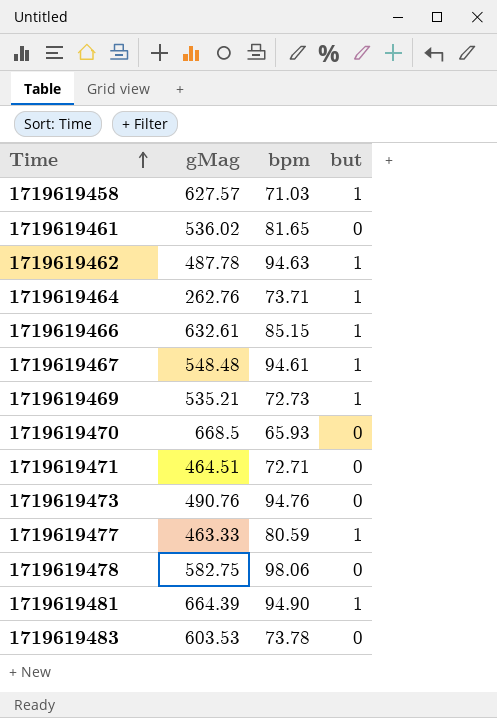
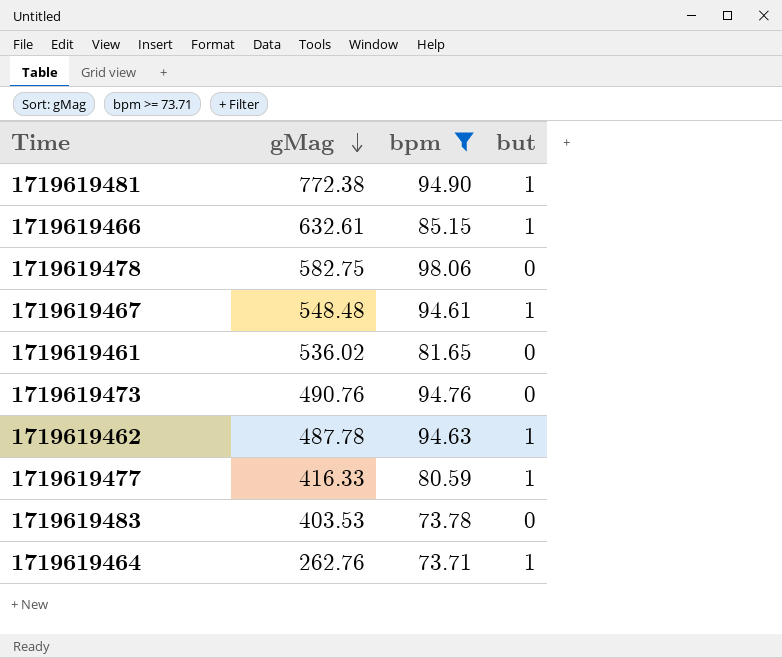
filter: none -> bpm >= 73.71
row order: Time ascending -> gMag descending
1719619481 | gMag: 664.39 -> 772.38
1719619477 | gMag: 463.33 -> 416.33
1719619483 | gMag: 603.53 -> 403.53

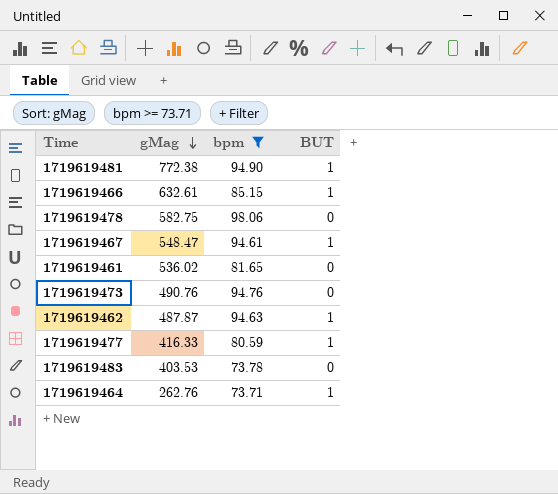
column name: but -> BUT
1719619467 | gMag: 548.48 -> 548.47
1719619462 | gMag: 487.78 -> 487.87

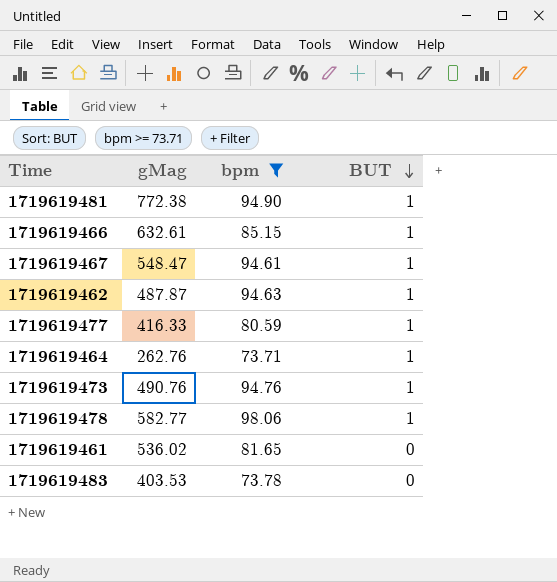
row order: gMag descending -> BUT descending
1719619473 | BUT: 0 -> 1
1719619478 | gMag: 582.75 -> 582.77
1719619478 | BUT: 0 -> 1

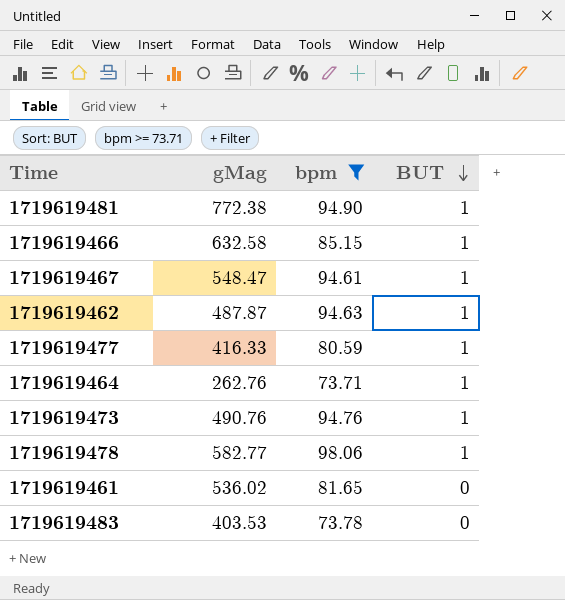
1719619466 | gMag: 632.61 -> 632.58

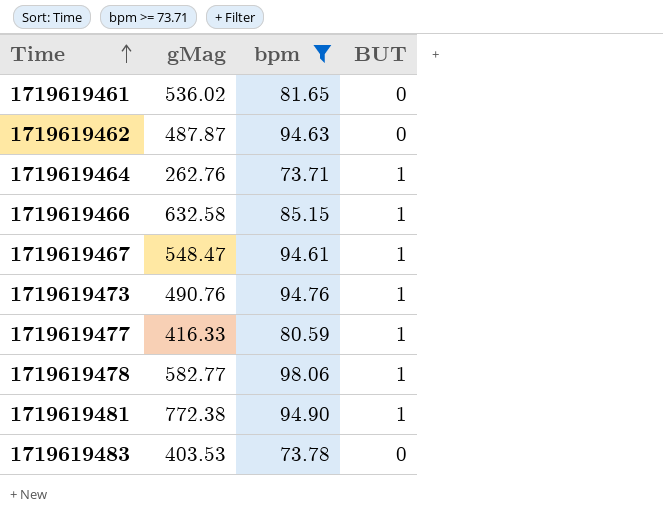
row order: BUT descending -> Time ascending
1719619462 | BUT: 1 -> 0

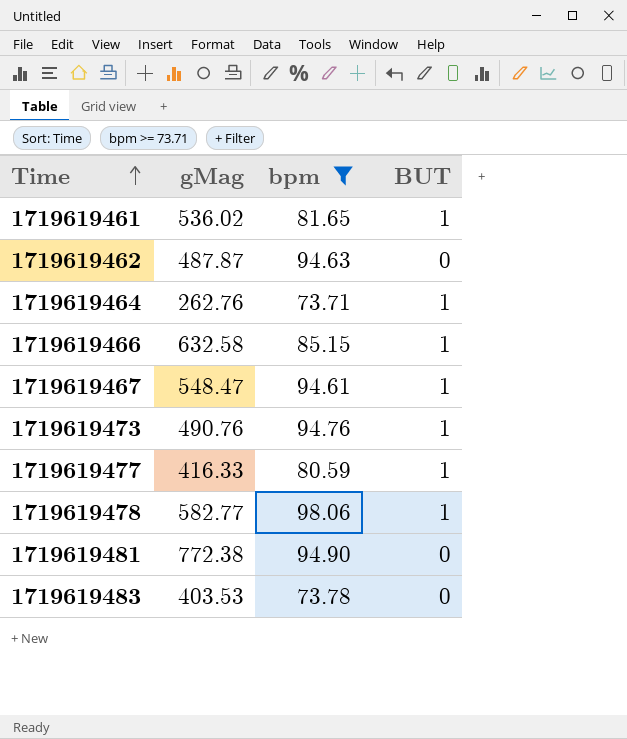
1719619461 | BUT: 0 -> 1
1719619481 | BUT: 1 -> 0

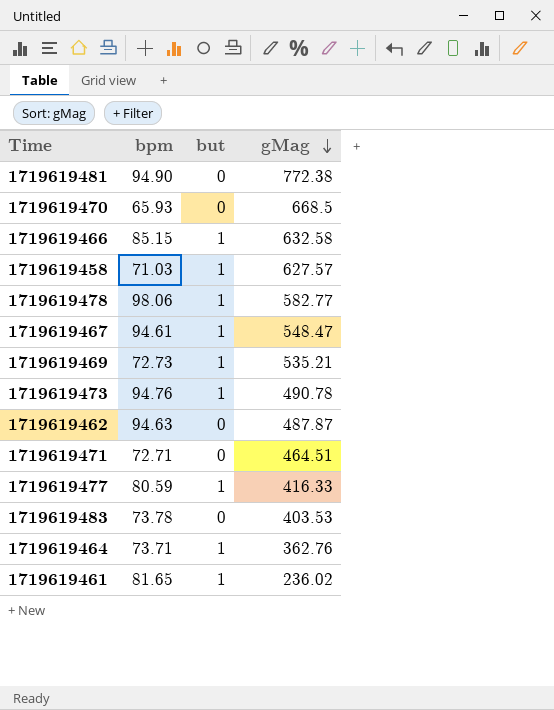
filter: bpm >= 73.71 -> none
row order: Time ascending -> gMag descending
column name: BUT -> but
column gMag | position: 2 -> 4
1719619473 | gMag: 490.76 -> 490.78
1719619464 | gMag: 262.76 -> 362.76
1719619461 | gMag: 536.02 -> 236.02

